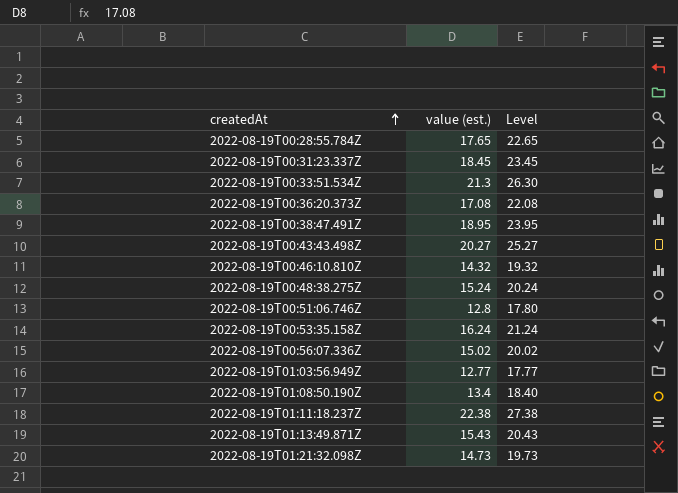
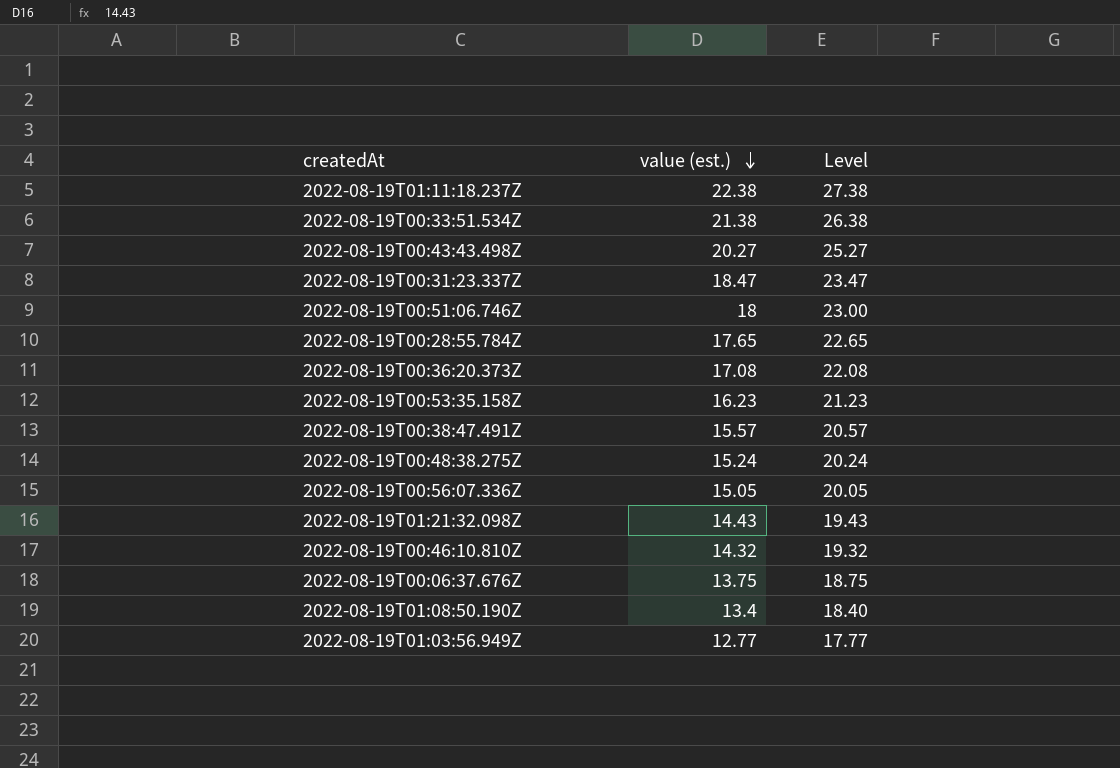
row order: createdAt ascending -> value (est.) descending
row 2022-08-19T01:13:49.871Z: 15.43 | 20.43 -> none
2022-08-19T00:33:51.534Z | value (est.): 21.3 -> 21.38
2022-08-19T00:33:51.534Z | Level: 26.30 -> 26.38
2022-08-19T00:31:23.337Z | value (est.): 18.45 -> 18.47
2022-08-19T00:31:23.337Z | Level: 23.45 -> 23.47
2022-08-19T00:51:06.746Z | value (est.): 12.8 -> 18
2022-08-19T00:51:06.746Z | Level: 17.80 -> 23.00
2022-08-19T00:53:35.158Z | value (est.): 16.24 -> 16.23
2022-08-19T00:53:35.158Z | Level: 21.24 -> 21.23
2022-08-19T00:38:47.491Z | value (est.): 18.95 -> 15.57
2022-08-19T00:38:47.491Z | Level: 23.95 -> 20.57
2022-08-19T00:56:07.336Z | value (est.): 15.02 -> 15.05
2022-08-19T00:56:07.336Z | Level: 20.02 -> 20.05
2022-08-19T01:21:32.098Z | value (est.): 14.73 -> 14.43
2022-08-19T01:21:32.098Z | Level: 19.73 -> 19.43
row 2022-08-19T00:06:37.676Z: none -> 13.75 | 18.75

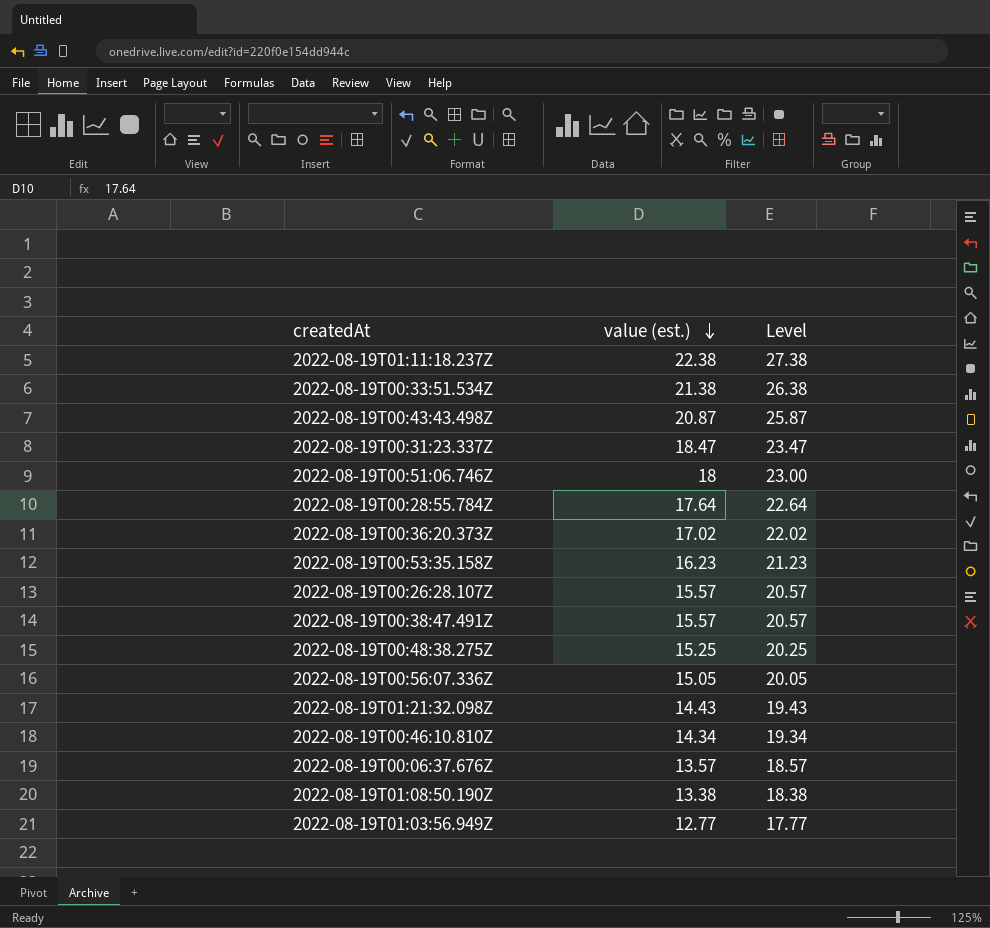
2022-08-19T00:43:43.498Z | value (est.): 20.27 -> 20.87
2022-08-19T00:43:43.498Z | Level: 25.27 -> 25.87
2022-08-19T00:28:55.784Z | value (est.): 17.65 -> 17.64
2022-08-19T00:28:55.784Z | Level: 22.65 -> 22.64
2022-08-19T00:36:20.373Z | value (est.): 17.08 -> 17.02
2022-08-19T00:36:20.373Z | Level: 22.08 -> 22.02
row 2022-08-19T00:26:28.107Z: none -> 15.57 | 20.57
2022-08-19T00:48:38.275Z | value (est.): 15.24 -> 15.25
2022-08-19T00:48:38.275Z | Level: 20.24 -> 20.25
2022-08-19T00:46:10.810Z | value (est.): 14.32 -> 14.34
2022-08-19T00:46:10.810Z | Level: 19.32 -> 19.34
2022-08-19T00:06:37.676Z | value (est.): 13.75 -> 13.57
2022-08-19T00:06:37.676Z | Level: 18.75 -> 18.57
2022-08-19T01:08:50.190Z | value (est.): 13.4 -> 13.38
2022-08-19T01:08:50.190Z | Level: 18.40 -> 18.38

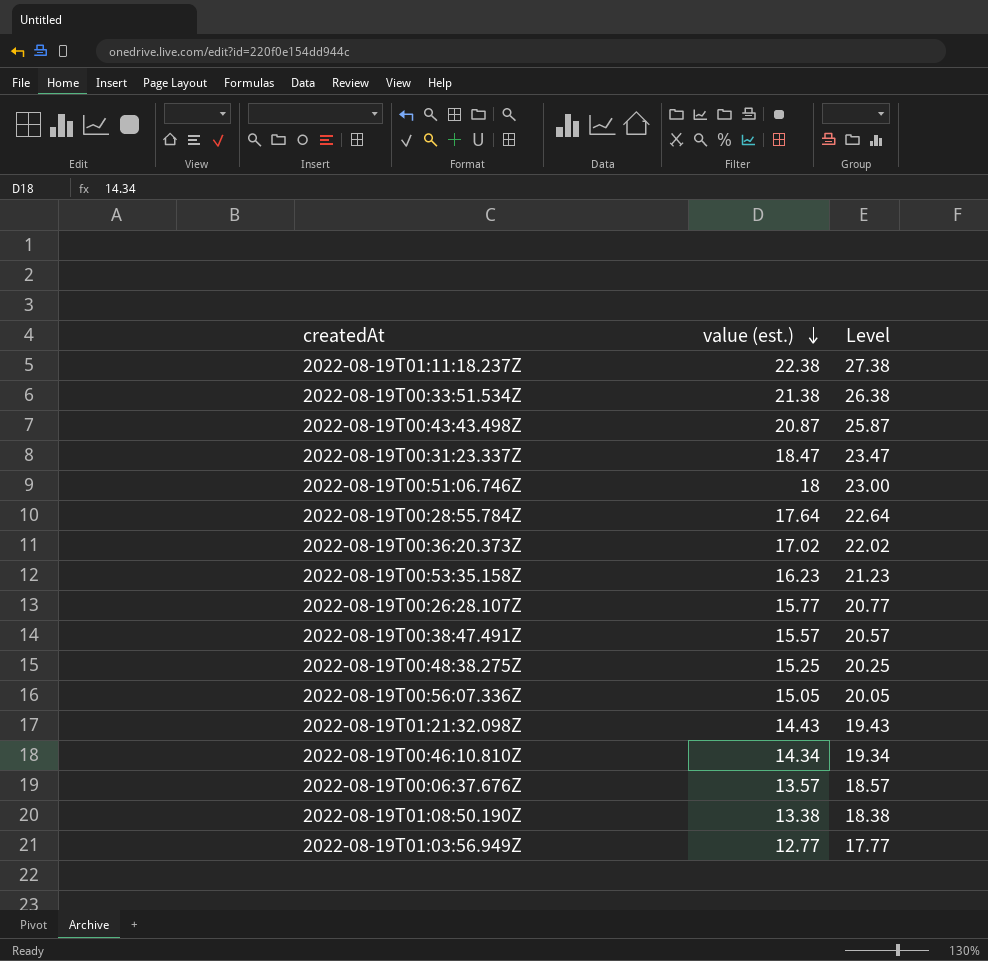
2022-08-19T00:26:28.107Z | value (est.): 15.57 -> 15.77
2022-08-19T00:26:28.107Z | Level: 20.57 -> 20.77

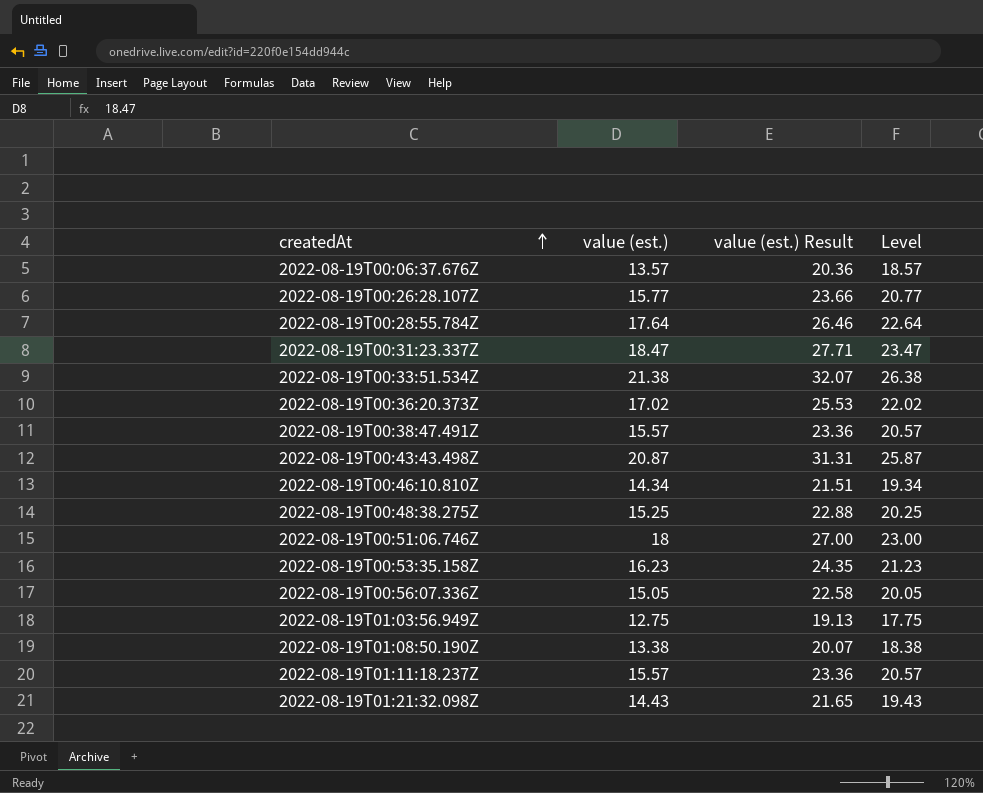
row order: value (est.) descending -> createdAt ascending
column value (est.) Result | formula: none -> [value (est.)] * 1.5
2022-08-19T01:03:56.949Z | value (est.): 12.77 -> 12.75
2022-08-19T01:03:56.949Z | Level: 17.77 -> 17.75
2022-08-19T01:11:18.237Z | value (est.): 22.38 -> 15.57
2022-08-19T01:11:18.237Z | Level: 27.38 -> 20.57

